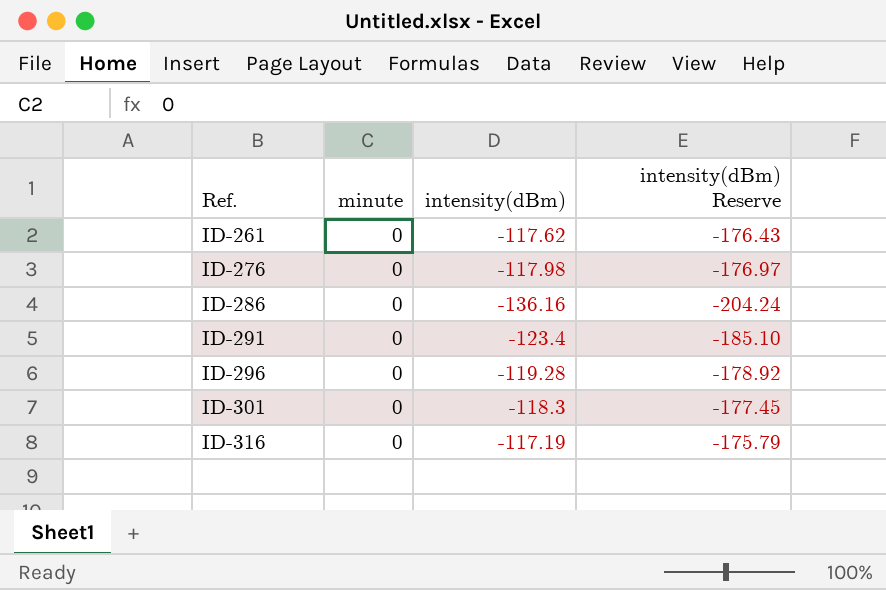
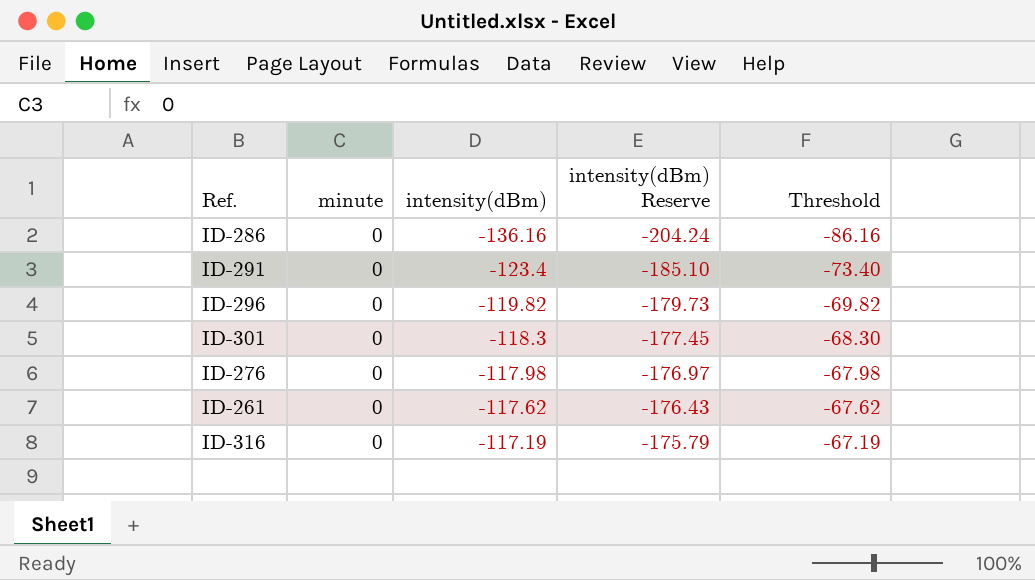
row order: Ref. ascending -> intensity(dBm) ascending
column Threshold | formula: none -> [intensity(dBm)] + 50
ID-296 | intensity(dBm): -119.28 -> -119.82
ID-296 | intensity(dBm) Reserve: -178.92 -> -179.73

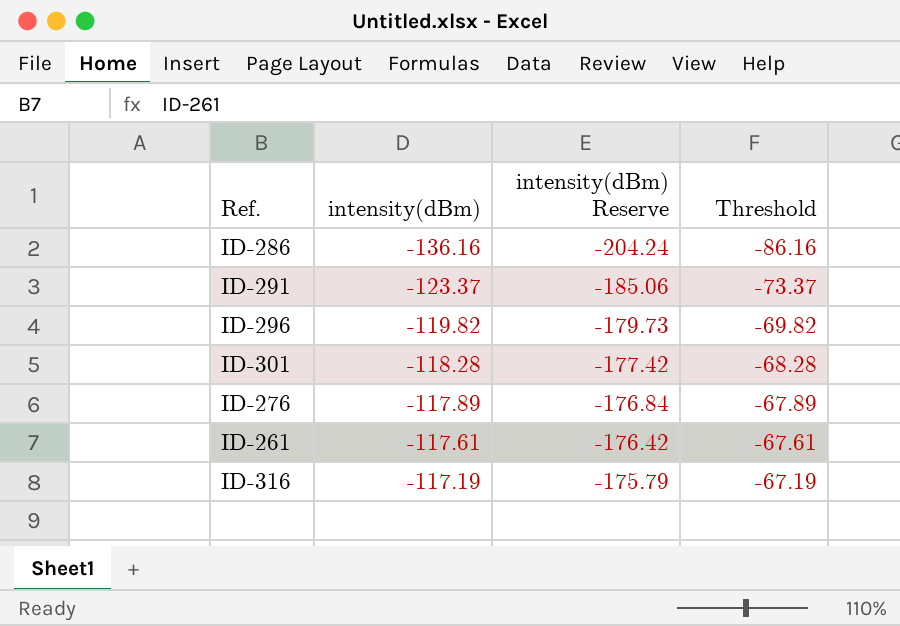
column minute | position: 2 -> none
ID-291 | intensity(dBm): -123.4 -> -123.37
ID-291 | intensity(dBm) Reserve: -185.10 -> -185.06
ID-291 | Threshold: -73.40 -> -73.37
ID-301 | intensity(dBm): -118.3 -> -118.28
ID-301 | intensity(dBm) Reserve: -177.45 -> -177.42
ID-301 | Threshold: -68.30 -> -68.28
ID-276 | intensity(dBm): -117.98 -> -117.89
ID-276 | intensity(dBm) Reserve: -176.97 -> -176.84
ID-276 | Threshold: -67.98 -> -67.89
ID-261 | intensity(dBm): -117.62 -> -117.61
ID-261 | intensity(dBm) Reserve: -176.43 -> -176.42
ID-261 | Threshold: -67.62 -> -67.61

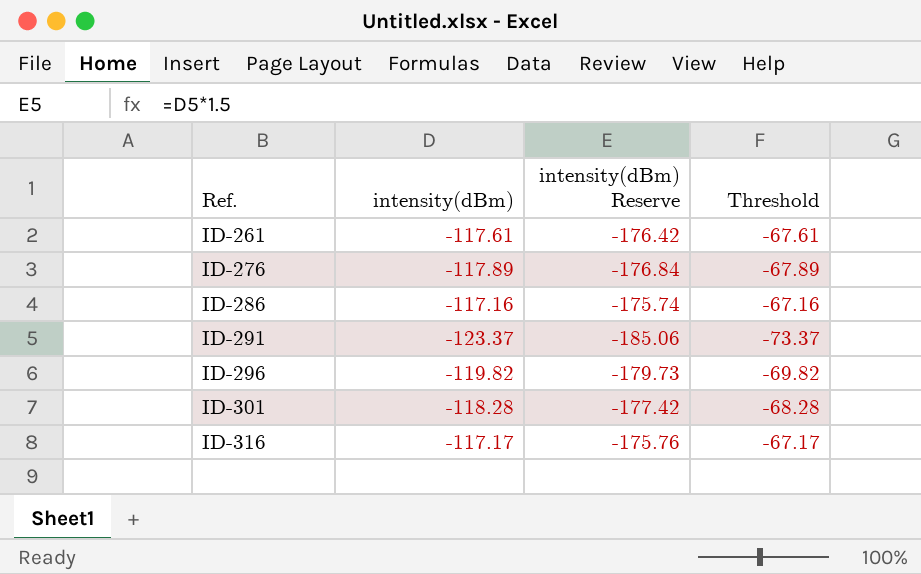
row order: intensity(dBm) ascending -> Ref. ascending
ID-286 | intensity(dBm): -136.16 -> -117.16
ID-286 | intensity(dBm) Reserve: -204.24 -> -175.74
ID-286 | Threshold: -86.16 -> -67.16
ID-316 | intensity(dBm): -117.19 -> -117.17
ID-316 | intensity(dBm) Reserve: -175.79 -> -175.76
ID-316 | Threshold: -67.19 -> -67.17

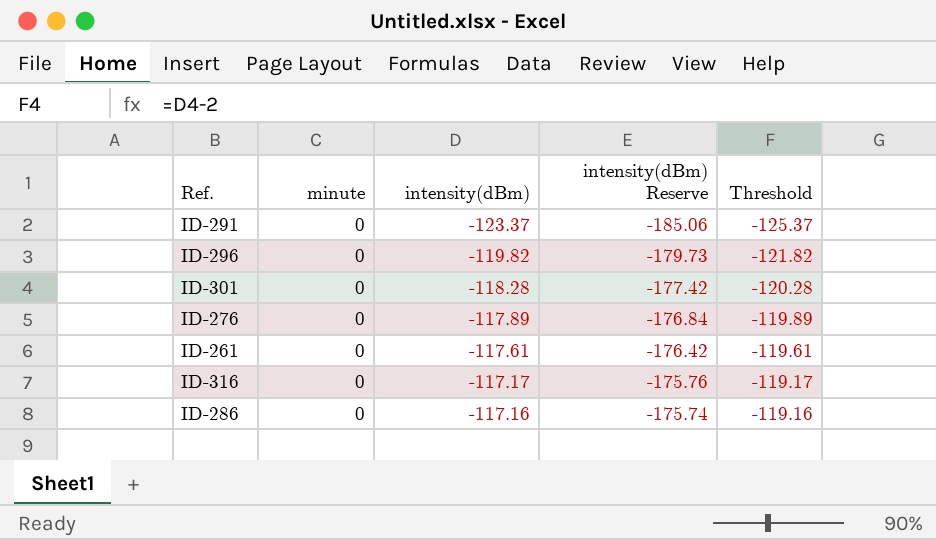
row order: Ref. ascending -> intensity(dBm) ascending
column minute | position: none -> 2
column Threshold | formula: [intensity(dBm)] + 50 -> [intensity(dBm)] - 2

